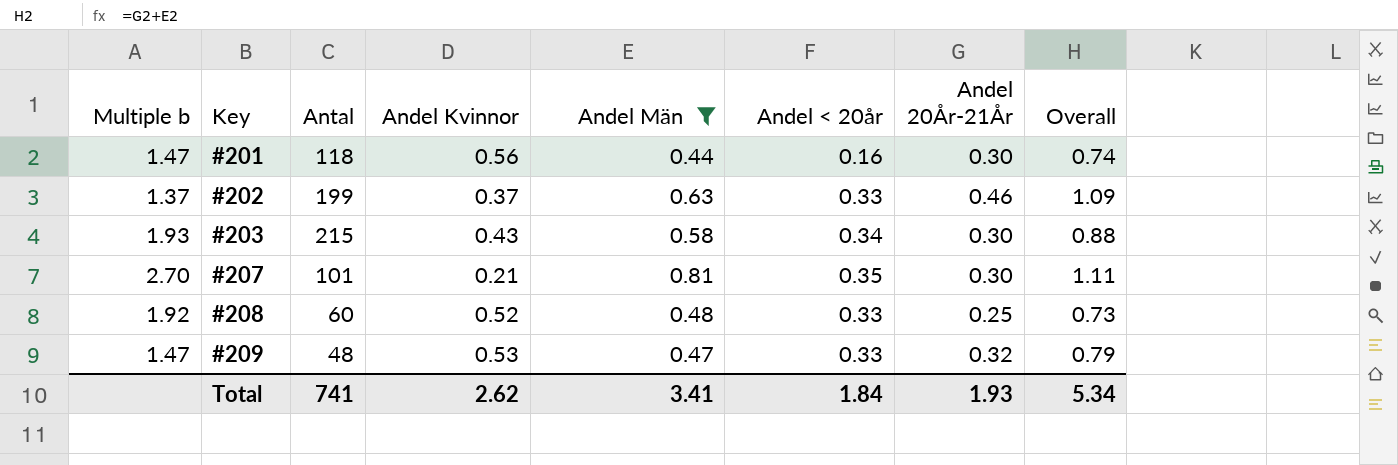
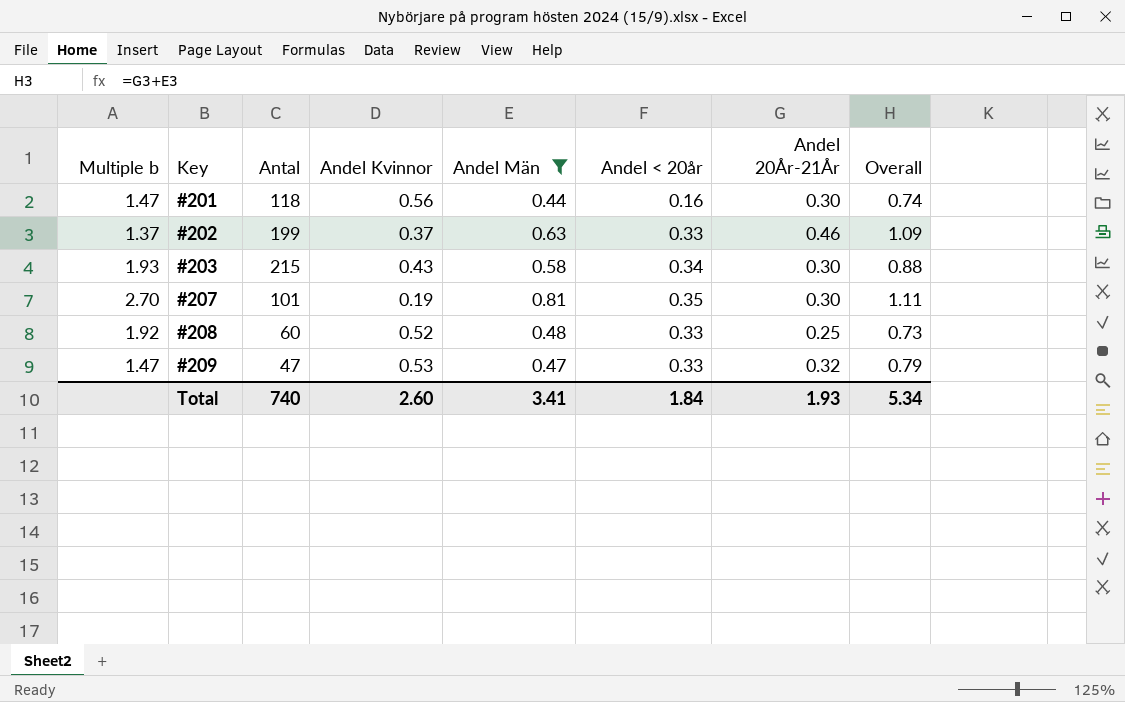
#207 | Andel Kvinnor: 0.21 -> 0.19
#209 | Antal: 48 -> 47
Total | Antal: 741 -> 740
Total | Andel Kvinnor: 2.62 -> 2.60

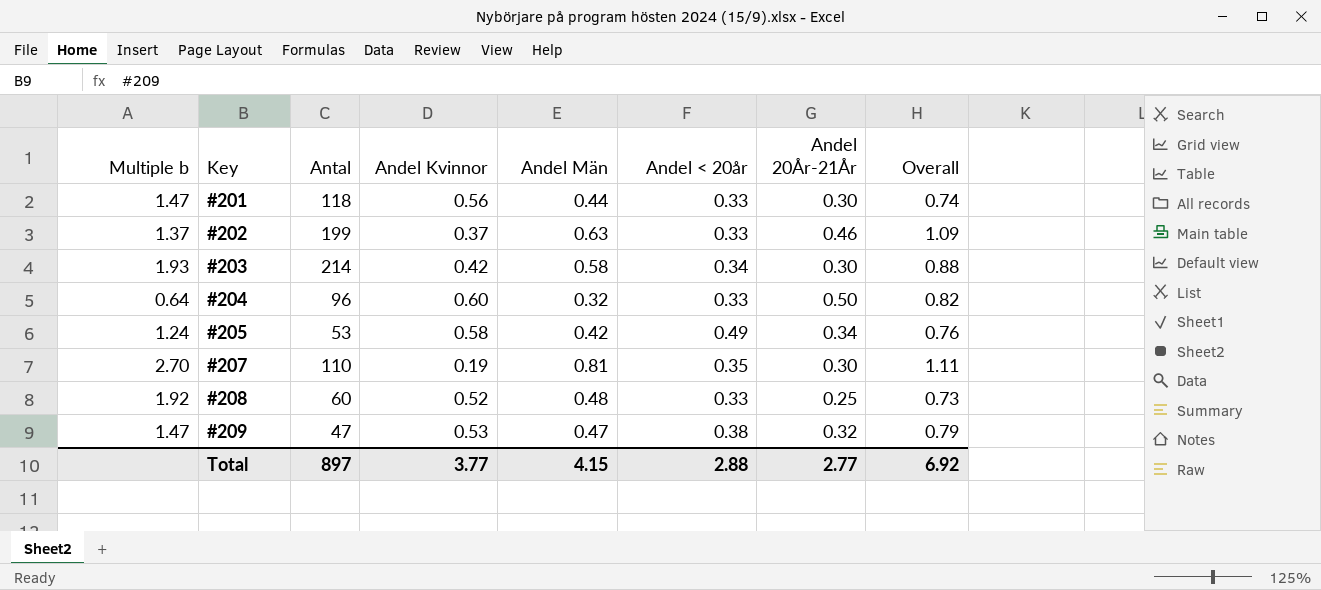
filter: Andel Män >= 0.44 -> none
#201 | Andel < 20år: 0.16 -> 0.33
#203 | Antal: 215 -> 214
#203 | Andel Kvinnor: 0.43 -> 0.42
#207 | Antal: 101 -> 110
#209 | Andel < 20år: 0.33 -> 0.38
Total | Antal: 740 -> 897
Total | Andel Kvinnor: 2.60 -> 3.77
Total | Andel Män: 3.41 -> 4.15
Total | Andel < 20år: 1.84 -> 2.88
Total | Andel 20År-21År: 1.93 -> 2.77
Total | Overall: 5.34 -> 6.92

